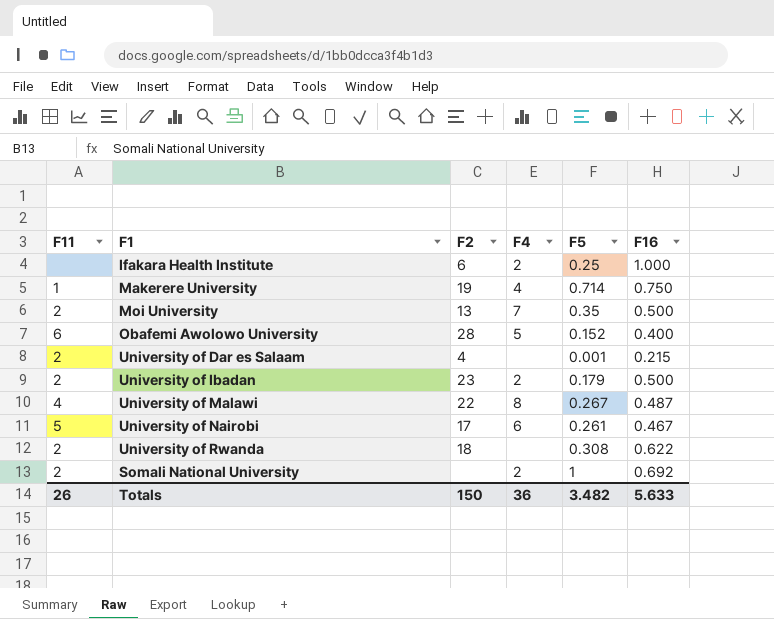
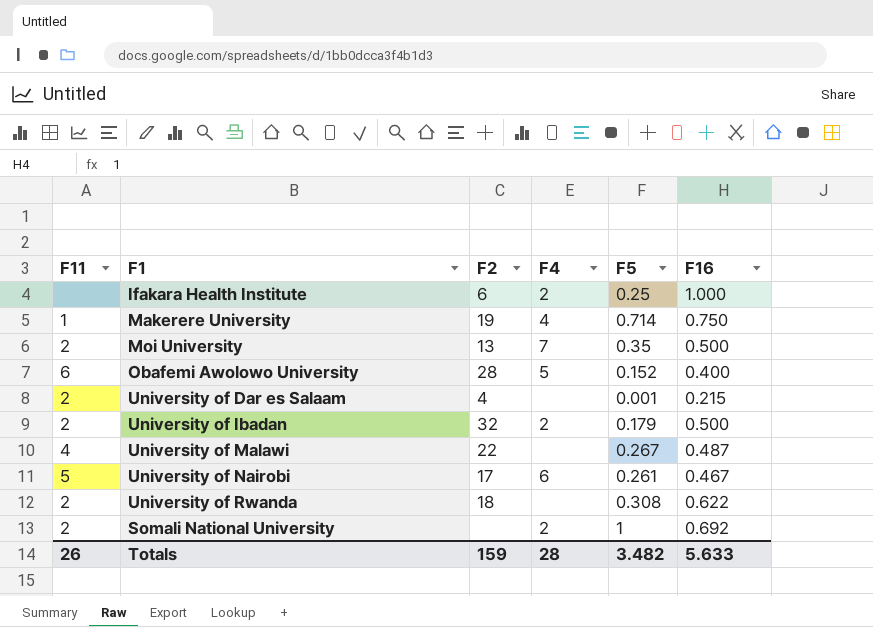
University of Ibadan | F2: 23 -> 32
University of Malawi | F4: 8 -> none
Totals | F2: 150 -> 159
Totals | F4: 36 -> 28

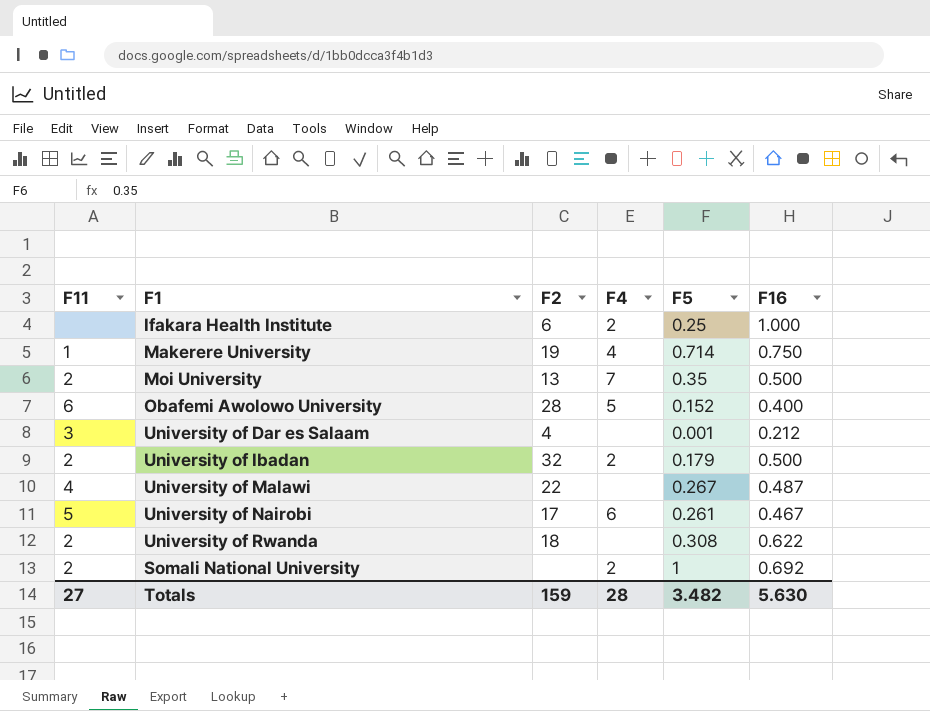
University of Dar es Salaam | F11: 2 -> 3
University of Dar es Salaam | F16: 0.215 -> 0.212
Totals | F11: 26 -> 27
Totals | F16: 5.633 -> 5.630

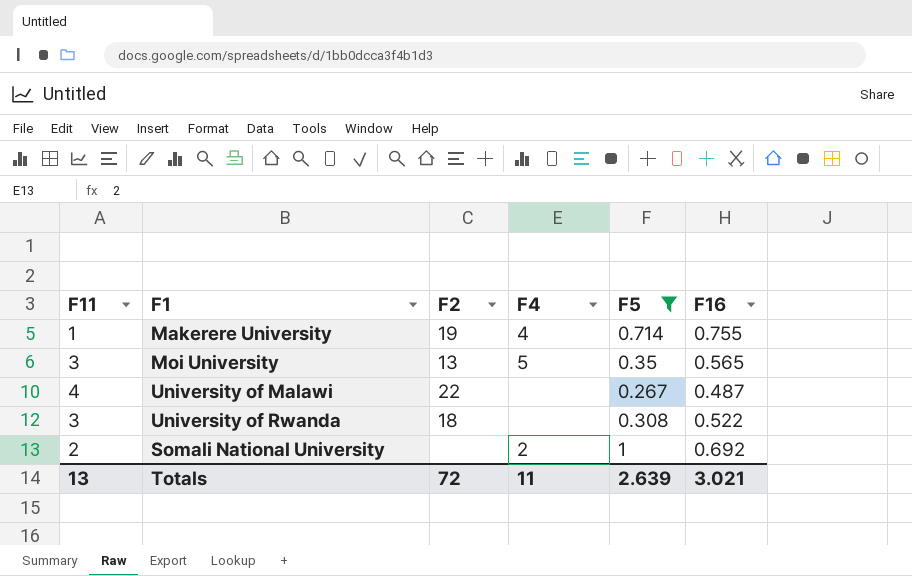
filter: none -> F5 >= 0.267
Makerere University | F16: 0.750 -> 0.755
Moi University | F11: 2 -> 3
Moi University | F4: 7 -> 5
Moi University | F16: 0.500 -> 0.565
University of Rwanda | F11: 2 -> 3
University of Rwanda | F16: 0.622 -> 0.522
Totals | F11: 27 -> 13
Totals | F2: 159 -> 72
Totals | F4: 28 -> 11
Totals | F5: 3.482 -> 2.639
Totals | F16: 5.630 -> 3.021

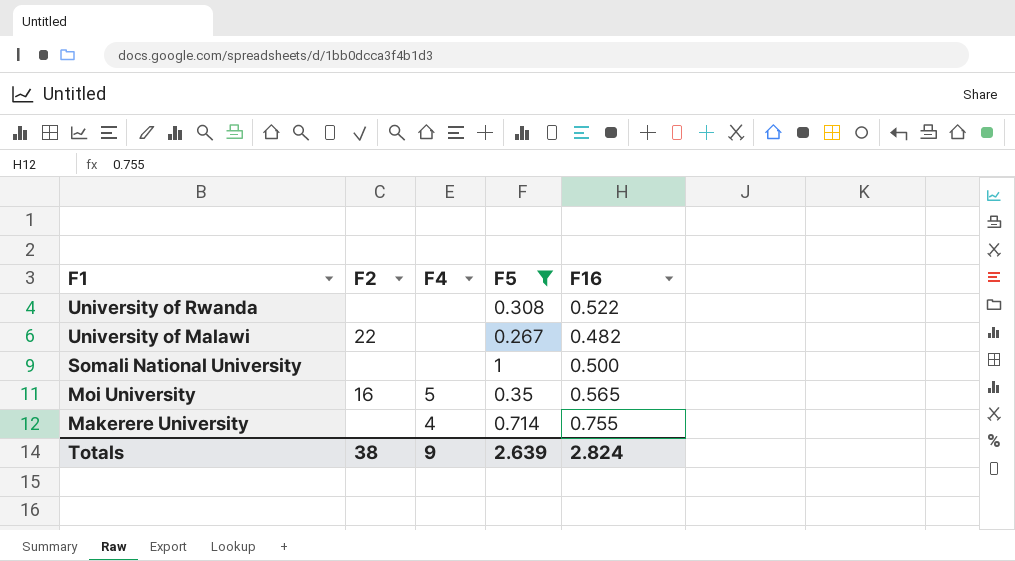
row order: none -> F1 descending
column F11 | position: 1 -> none
University of Rwanda | F2: 18 -> none
University of Malawi | F16: 0.487 -> 0.482
Somali National University | F4: 2 -> none
Somali National University | F16: 0.692 -> 0.500
Moi University | F2: 13 -> 16
Makerere University | F2: 19 -> none
Totals | F2: 72 -> 38
Totals | F4: 11 -> 9
Totals | F16: 3.021 -> 2.824

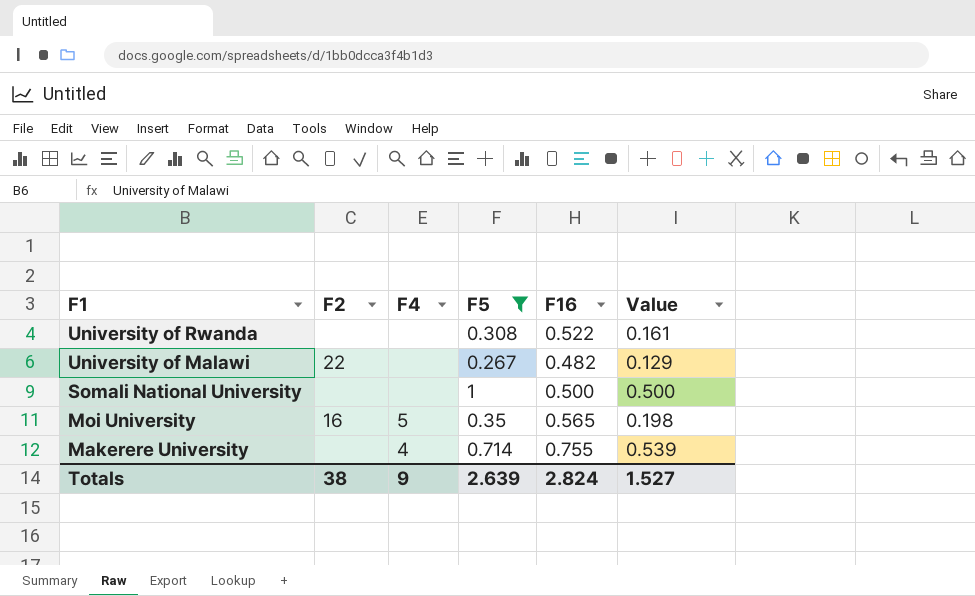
column Value | formula: none -> [F5] * [F16]

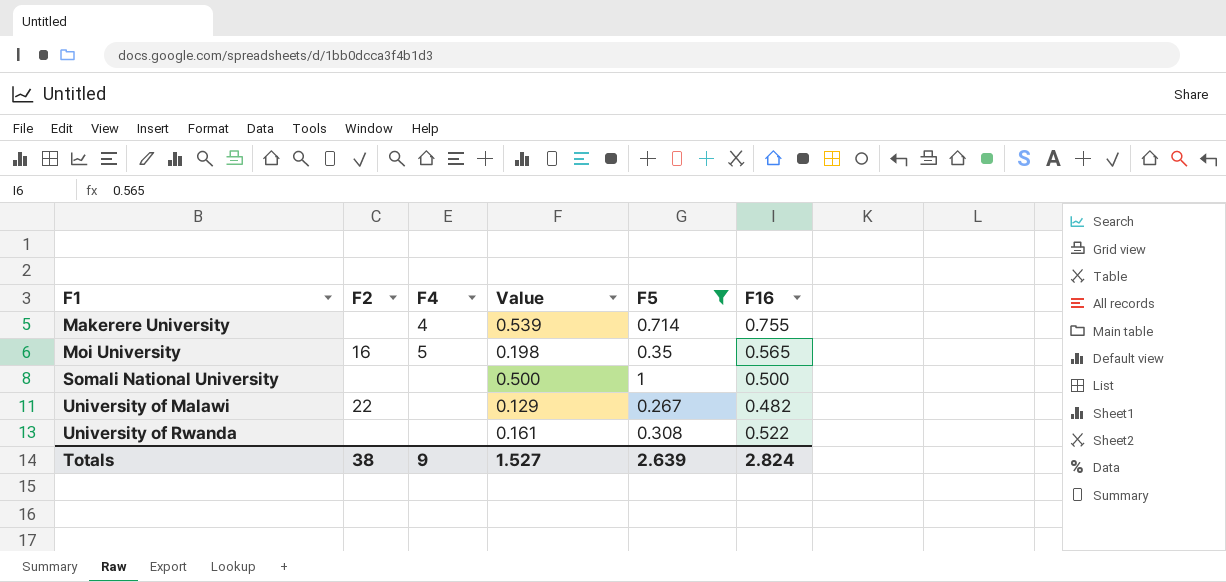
row order: F1 descending -> F1 ascending
column Value | position: 6 -> 4

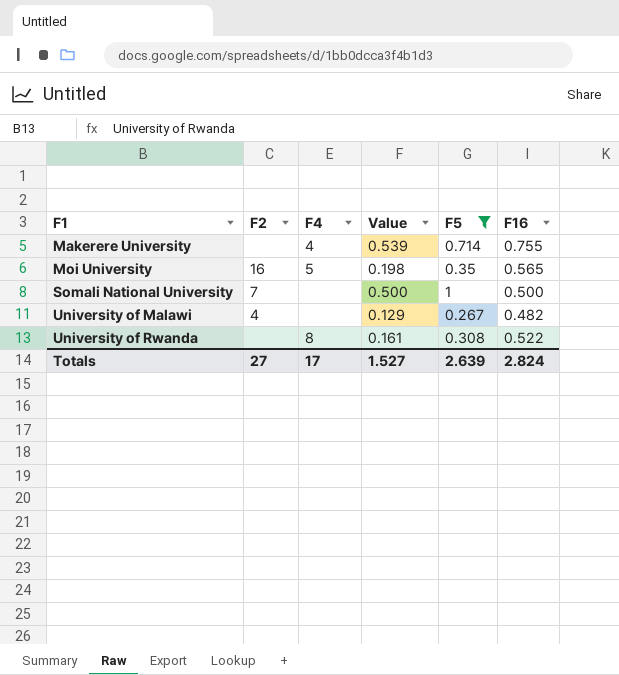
Somali National University | F2: none -> 7
University of Malawi | F2: 22 -> 4
University of Rwanda | F4: none -> 8
Totals | F2: 38 -> 27
Totals | F4: 9 -> 17

